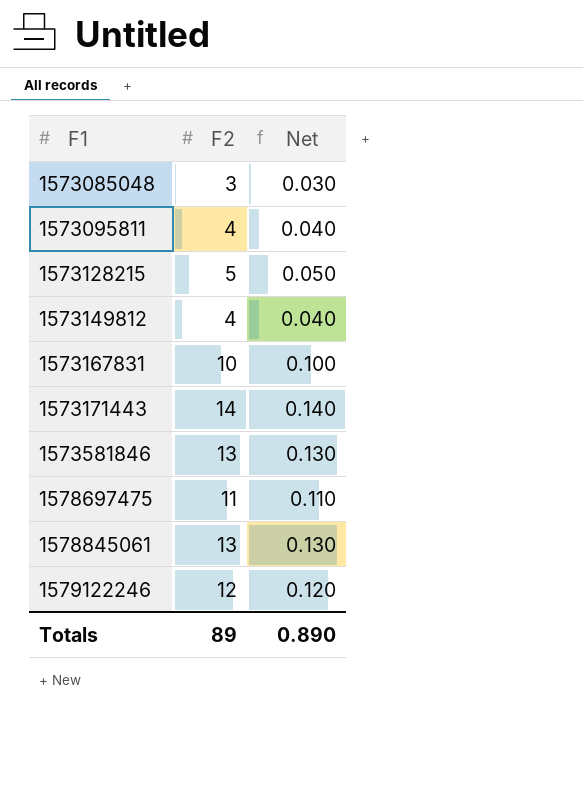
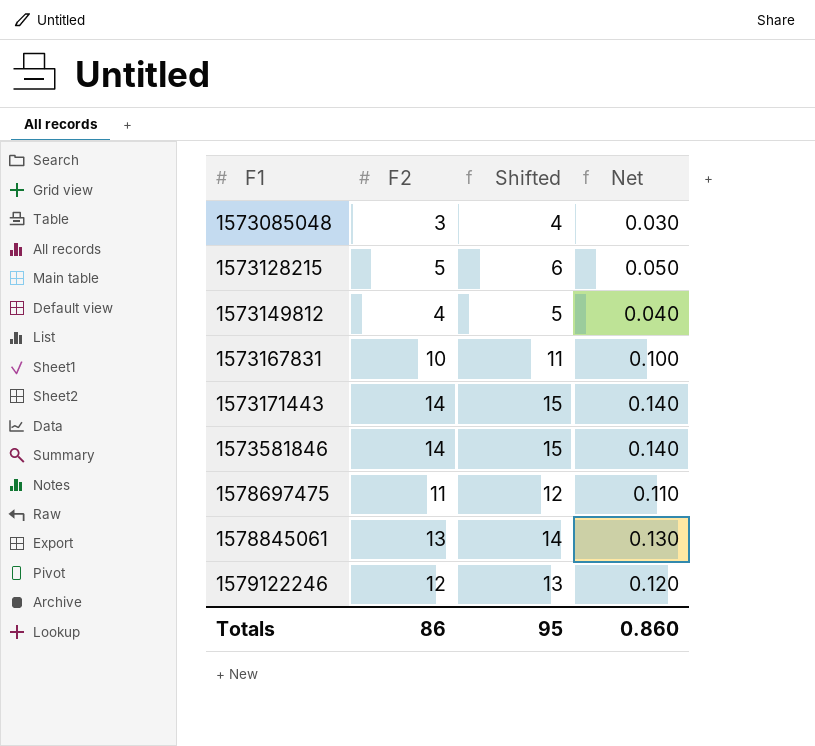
column Shifted | formula: none -> [F2] + 1
row 1573095811: 4 | 0.040 -> none
1573581846 | F2: 13 -> 14
1573581846 | Net: 0.130 -> 0.140
Totals | F2: 89 -> 86
Totals | Net: 0.890 -> 0.860

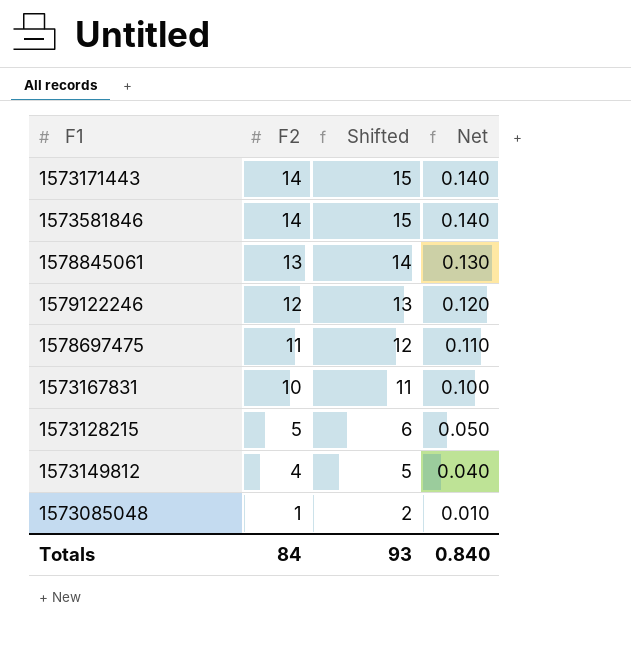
row order: F1 ascending -> F2 descending
1573085048 | F2: 3 -> 1
1573085048 | Shifted: 4 -> 2
1573085048 | Net: 0.030 -> 0.010
Totals | F2: 86 -> 84
Totals | Shifted: 95 -> 93
Totals | Net: 0.860 -> 0.840

